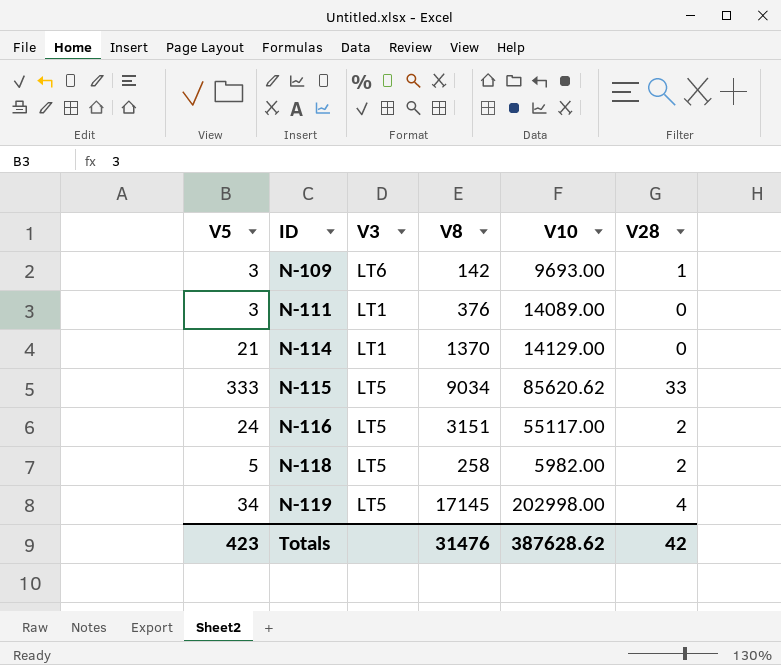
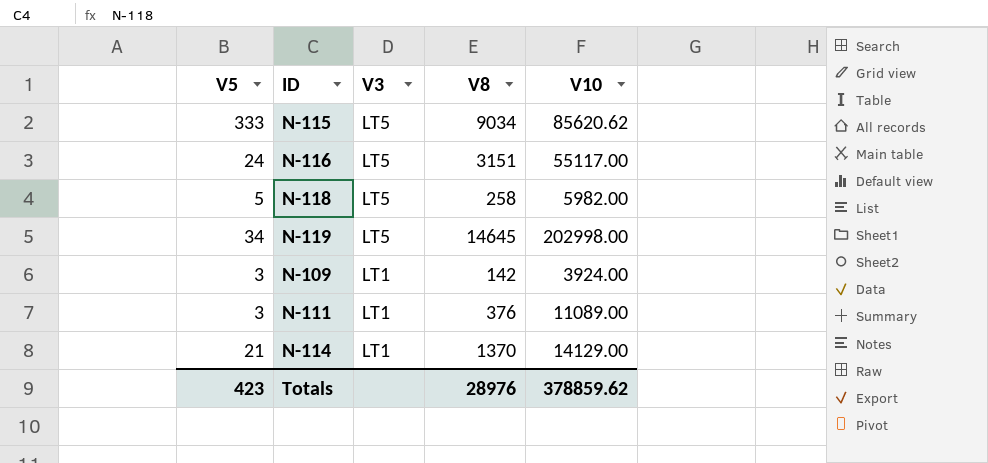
row order: ID ascending -> V3 descending
column V28 | position: 6 -> none
N-119 | V8: 17145 -> 14645
N-109 | V3: LT6 -> LT1
N-109 | V10: 9693.00 -> 3924.00
N-111 | V10: 14089.00 -> 11089.00
Totals | V8: 31476 -> 28976
Totals | V10: 387628.62 -> 378859.62

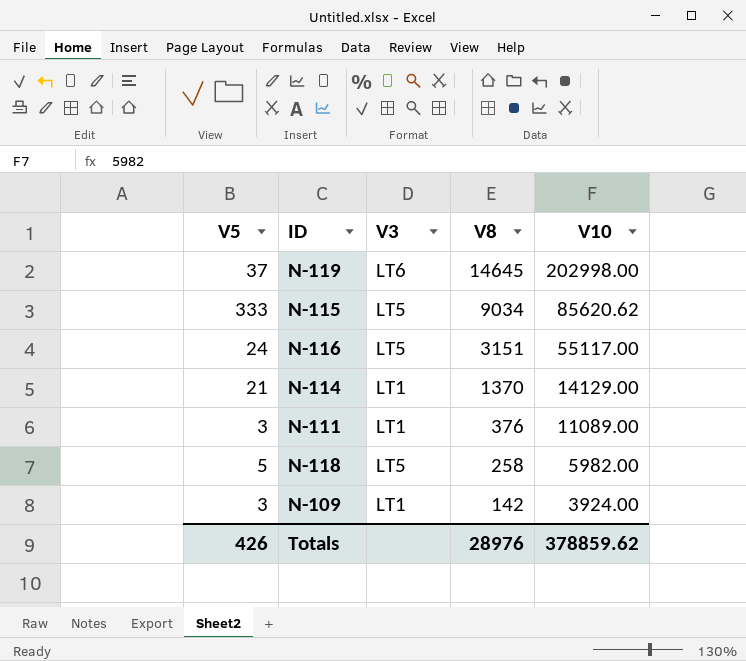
row order: V3 descending -> V8 descending
N-119 | V5: 34 -> 37
N-119 | V3: LT5 -> LT6
Totals | V5: 423 -> 426

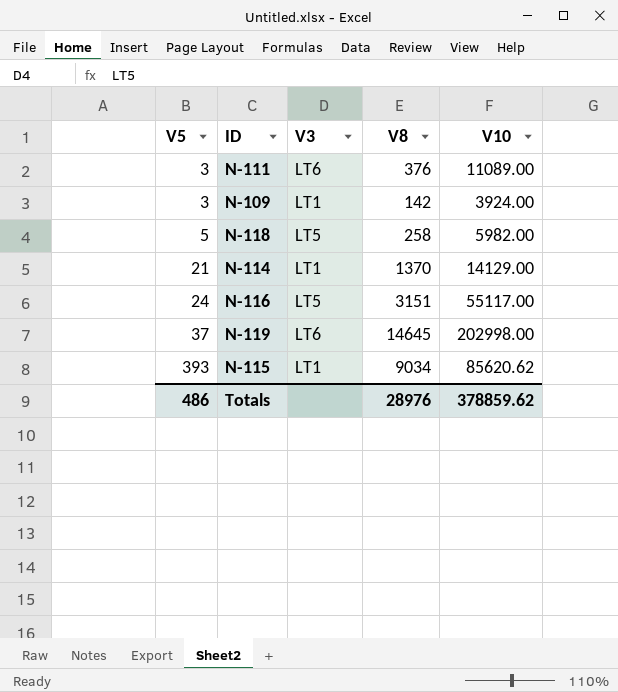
row order: V8 descending -> V5 ascending
N-111 | V3: LT1 -> LT6
N-115 | V5: 333 -> 393
N-115 | V3: LT5 -> LT1
Totals | V5: 426 -> 486

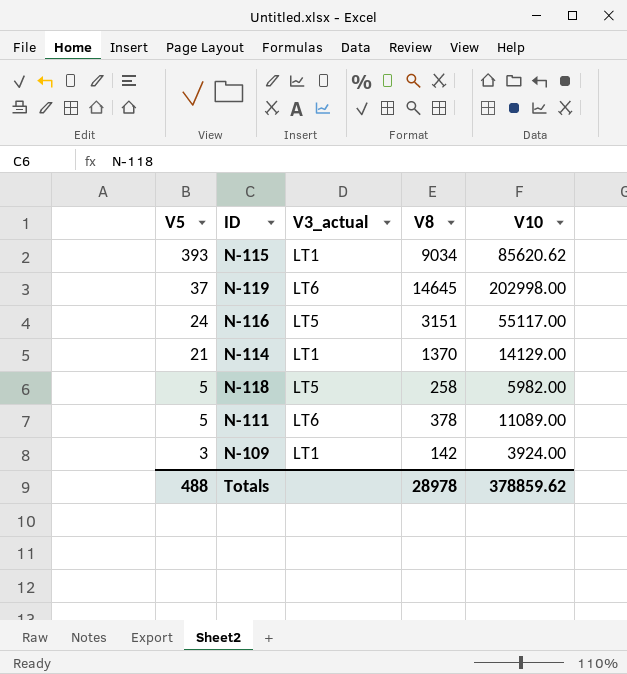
row order: V5 ascending -> V5 descending
column name: V3 -> V3_actual
N-111 | V5: 3 -> 5
N-111 | V8: 376 -> 378
Totals | V5: 486 -> 488
Totals | V8: 28976 -> 28978

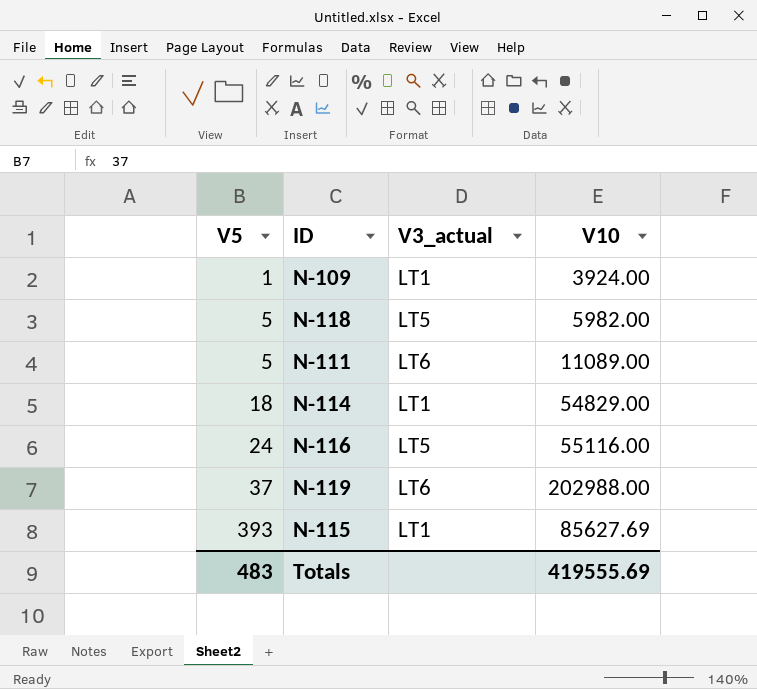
row order: V5 descending -> V5 ascending
column V8 | position: 4 -> none
N-109 | V5: 3 -> 1
N-114 | V5: 21 -> 18
N-114 | V10: 14129.00 -> 54829.00
N-116 | V10: 55117.00 -> 55116.00
N-119 | V10: 202998.00 -> 202988.00
N-115 | V10: 85620.62 -> 85627.69
Totals | V5: 488 -> 483
Totals | V10: 378859.62 -> 419555.69

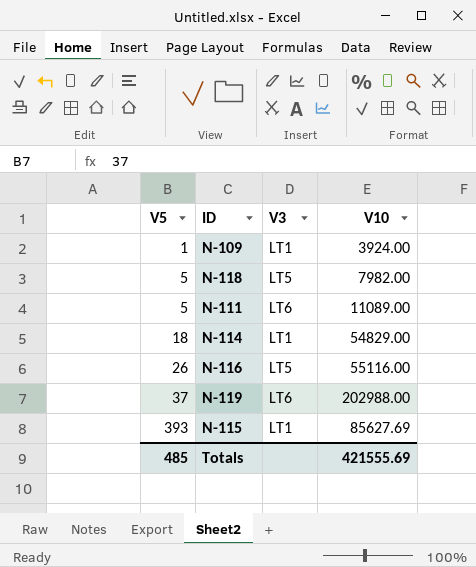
column name: V3_actual -> V3
N-118 | V10: 5982.00 -> 7982.00
N-116 | V5: 24 -> 26
Totals | V5: 483 -> 485
Totals | V10: 419555.69 -> 421555.69

